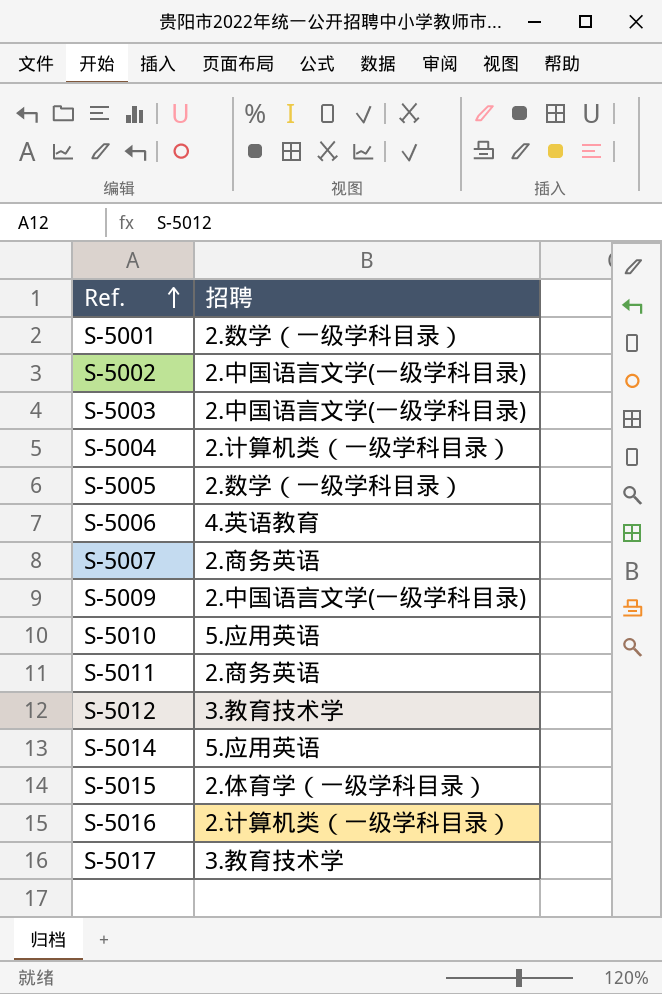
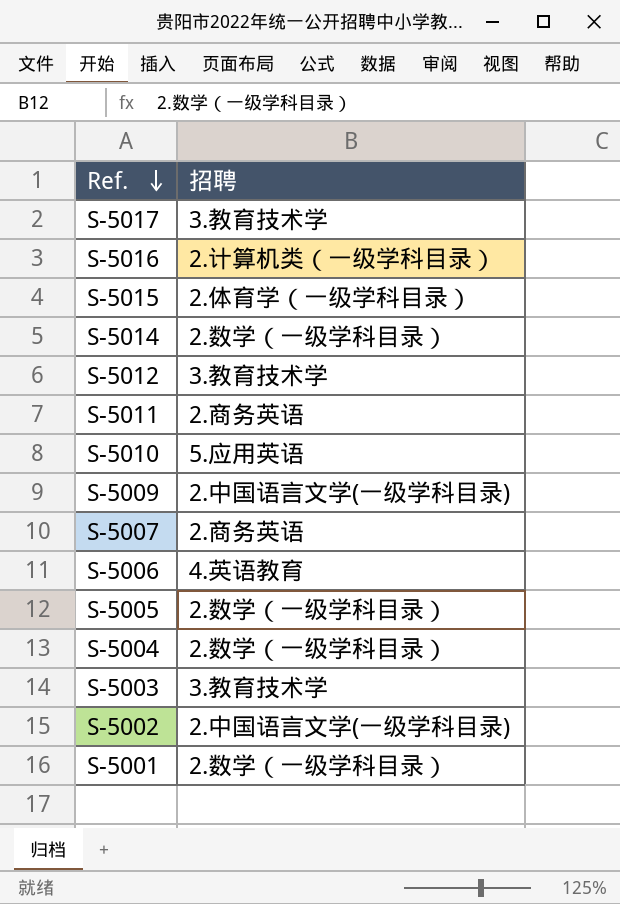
row order: Ref. ascending -> Ref. descending
S-5014 | 招聘: 5.应用英语 -> 2.数学（一级学科目录）
S-5004 | 招聘: 2.计算机类（一级学科目录） -> 2.数学（一级学科目录）
S-5003 | 招聘: 2.中国语言文学(一级学科目录) -> 3.教育技术学

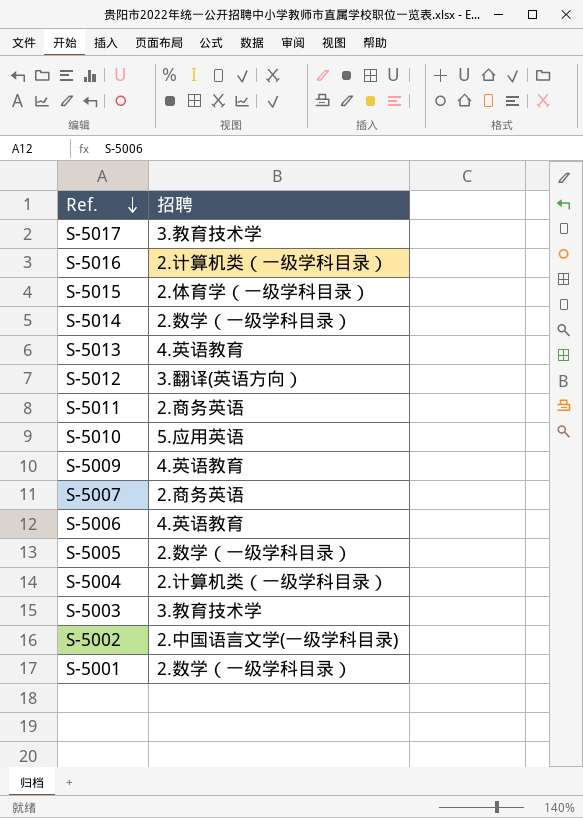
row S-5013: none -> 4.英语教育
S-5012 | 招聘: 3.教育技术学 -> 3.翻译(英语方向）
S-5009 | 招聘: 2.中国语言文学(一级学科目录) -> 4.英语教育
S-5004 | 招聘: 2.数学（一级学科目录） -> 2.计算机类（一级学科目录）

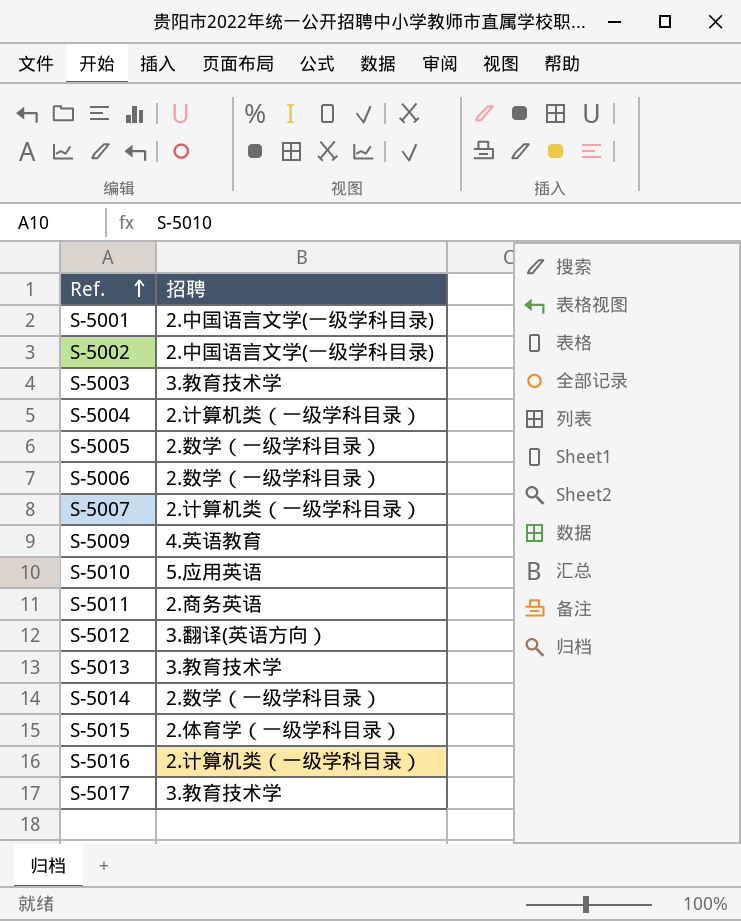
row order: Ref. descending -> Ref. ascending
S-5001 | 招聘: 2.数学（一级学科目录） -> 2.中国语言文学(一级学科目录)
S-5006 | 招聘: 4.英语教育 -> 2.数学（一级学科目录）
S-5007 | 招聘: 2.商务英语 -> 2.计算机类（一级学科目录）
S-5013 | 招聘: 4.英语教育 -> 3.教育技术学

